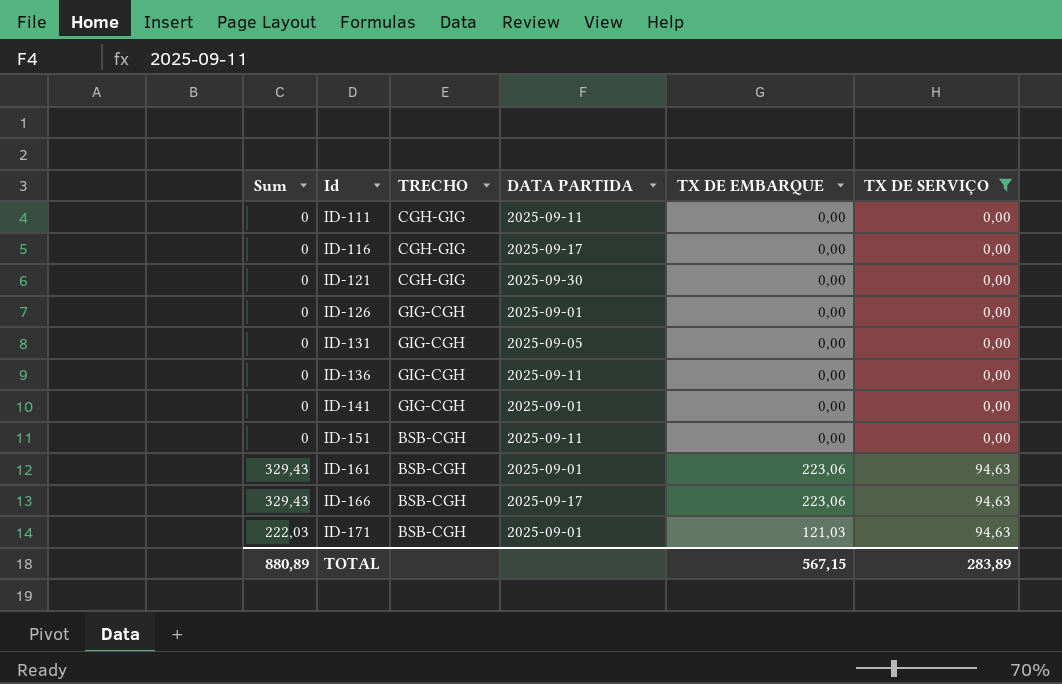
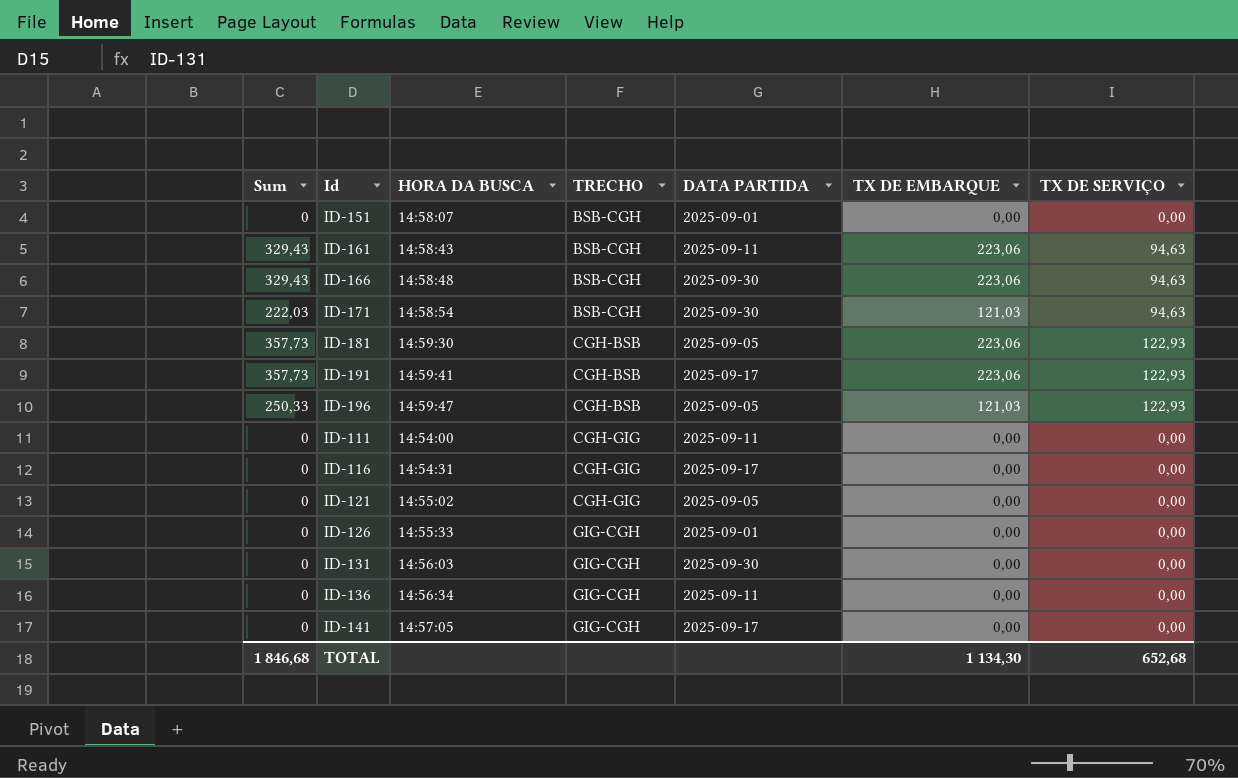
filter: TX DE SERVIÇO != 122,93 -> none
row order: Id ascending -> TRECHO ascending
column HORA DA BUSCA | position: none -> 3
ID-151 | DATA PARTIDA: 2025-09-11 -> 2025-09-01
ID-161 | DATA PARTIDA: 2025-09-01 -> 2025-09-11
ID-166 | DATA PARTIDA: 2025-09-17 -> 2025-09-30
ID-171 | DATA PARTIDA: 2025-09-01 -> 2025-09-30
ID-121 | DATA PARTIDA: 2025-09-30 -> 2025-09-05
ID-131 | DATA PARTIDA: 2025-09-05 -> 2025-09-30
ID-141 | DATA PARTIDA: 2025-09-01 -> 2025-09-17
TOTAL | Sum: 880,89 -> 1 846,68
TOTAL | TX DE EMBARQUE: 567,15 -> 1 134,30
TOTAL | TX DE SERVIÇO: 283,89 -> 652,68

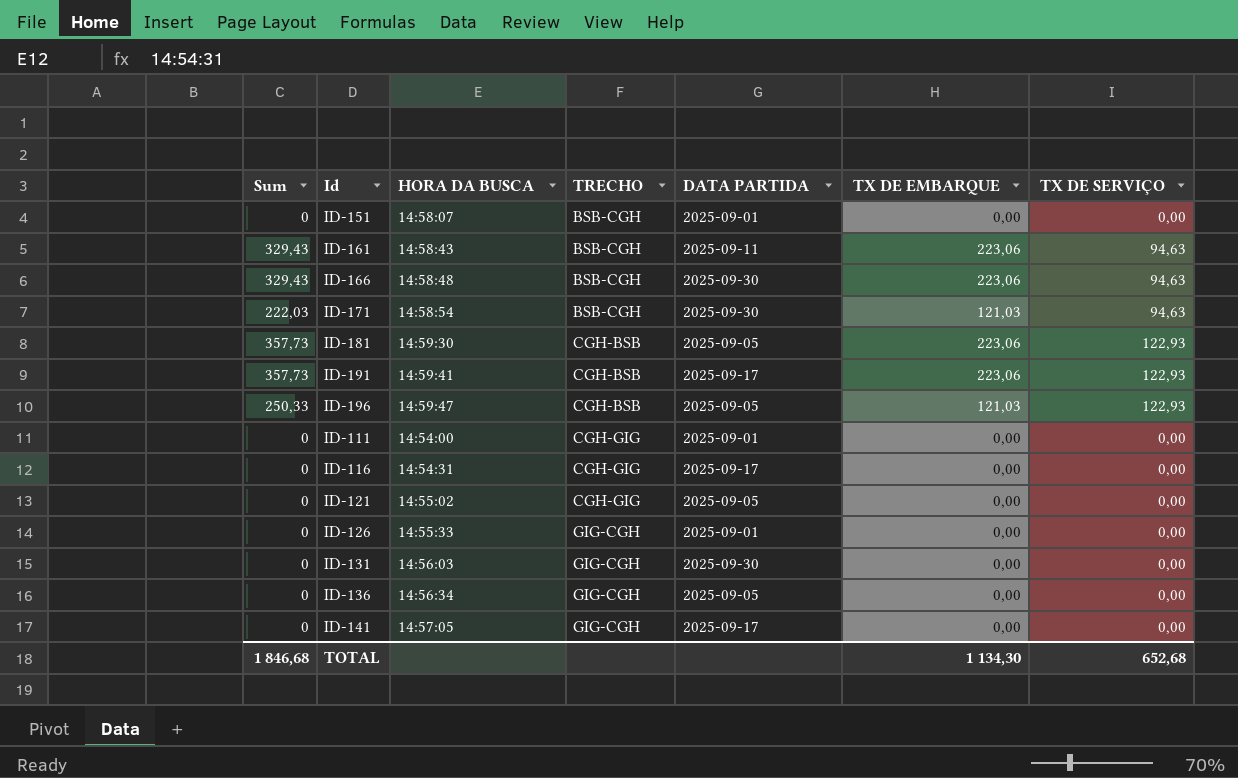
ID-111 | DATA PARTIDA: 2025-09-11 -> 2025-09-01
ID-136 | DATA PARTIDA: 2025-09-11 -> 2025-09-05

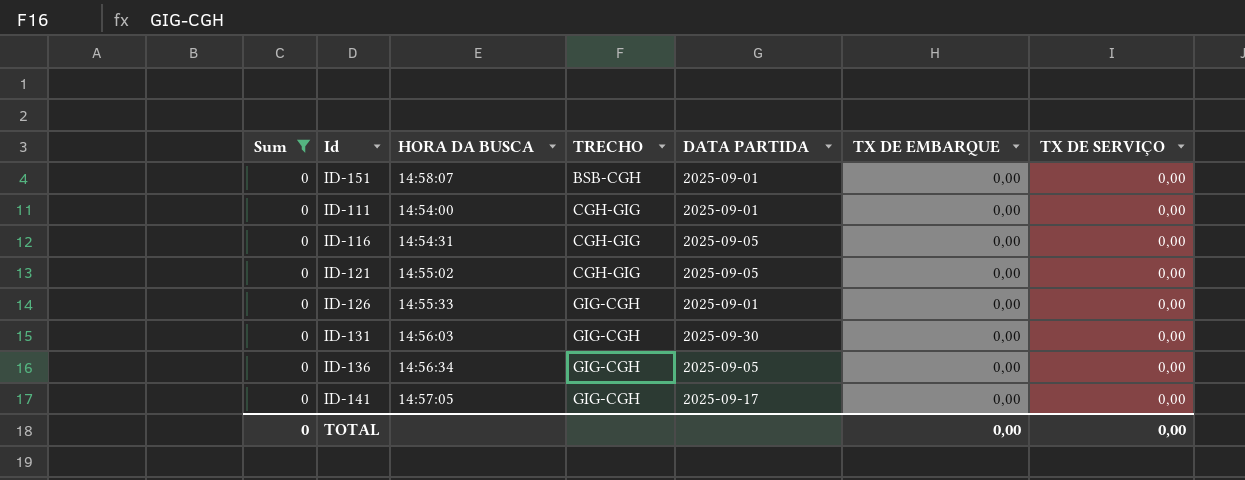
filter: none -> Sum = 0
ID-116 | DATA PARTIDA: 2025-09-17 -> 2025-09-05
TOTAL | Sum: 1 846,68 -> 0
TOTAL | TX DE EMBARQUE: 1 134,30 -> 0,00
TOTAL | TX DE SERVIÇO: 652,68 -> 0,00

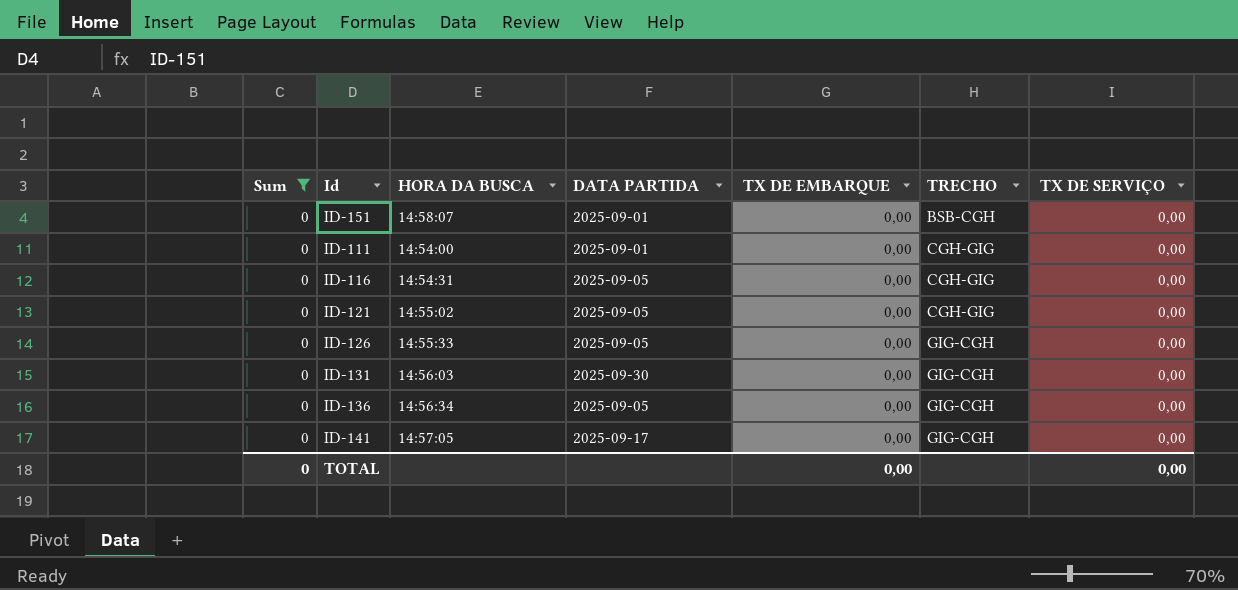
column TRECHO | position: 4 -> 6
ID-126 | DATA PARTIDA: 2025-09-01 -> 2025-09-05

